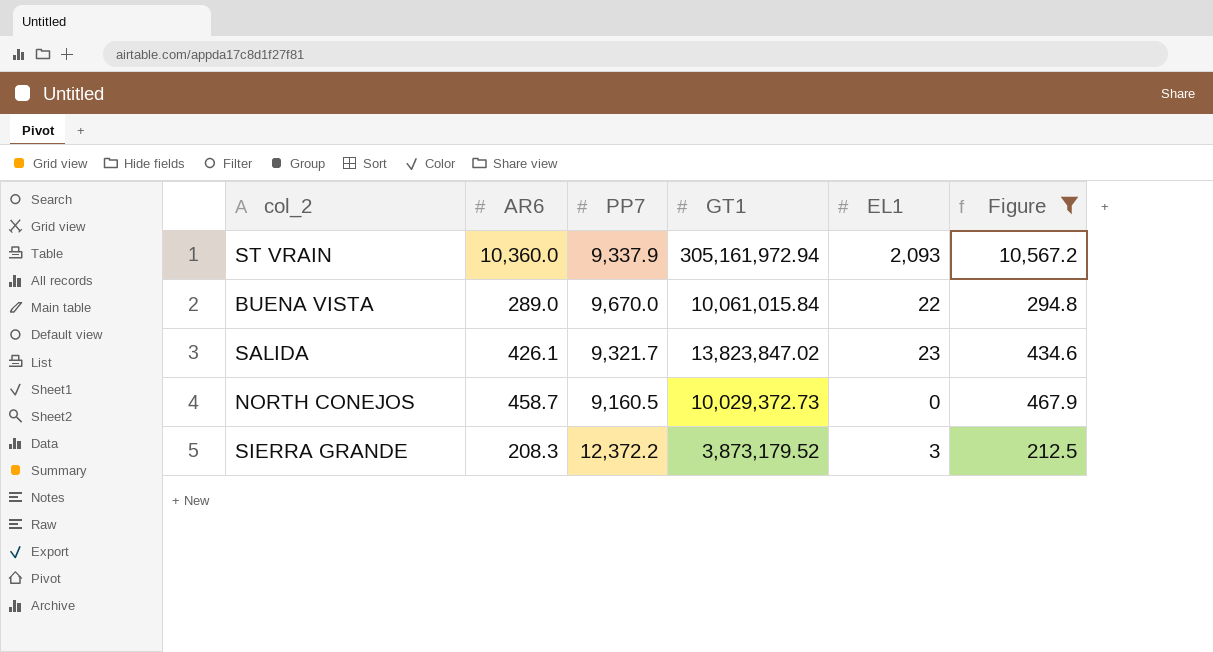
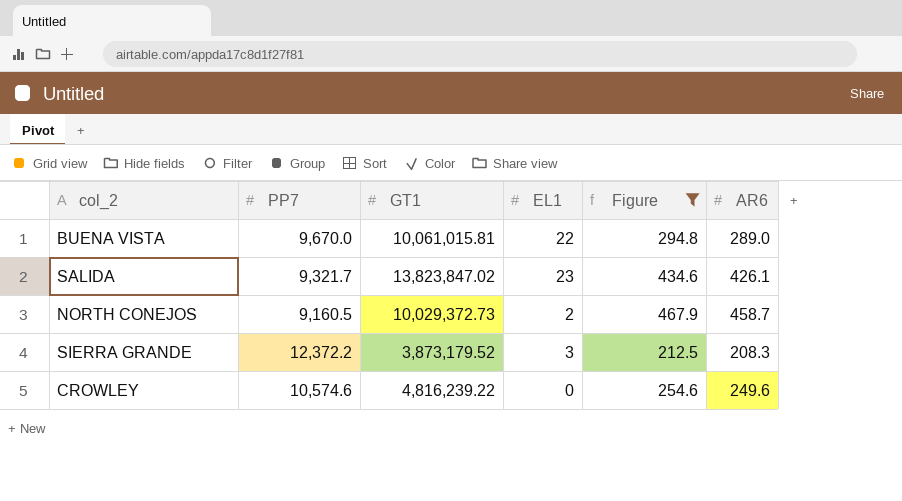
column AR6 | position: 2 -> 6
row ST VRAIN: 10,360.0 | 9,337.9 | 305,161,972.94 | 2,093 | 10,567.2 -> none
BUENA VISTA | GT1: 10,061,015.84 -> 10,061,015.81
NORTH CONEJOS | EL1: 0 -> 2
row CROWLEY: none -> 10,574.6 | 4,816,239.22 | 0 | 254.6 | 249.6

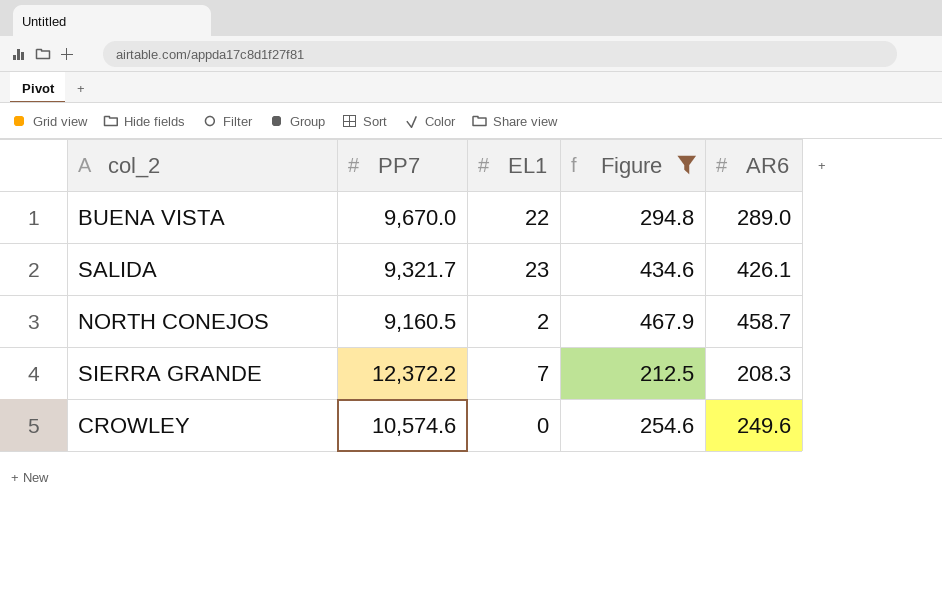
column GT1 | position: 3 -> none
SIERRA GRANDE | EL1: 3 -> 7

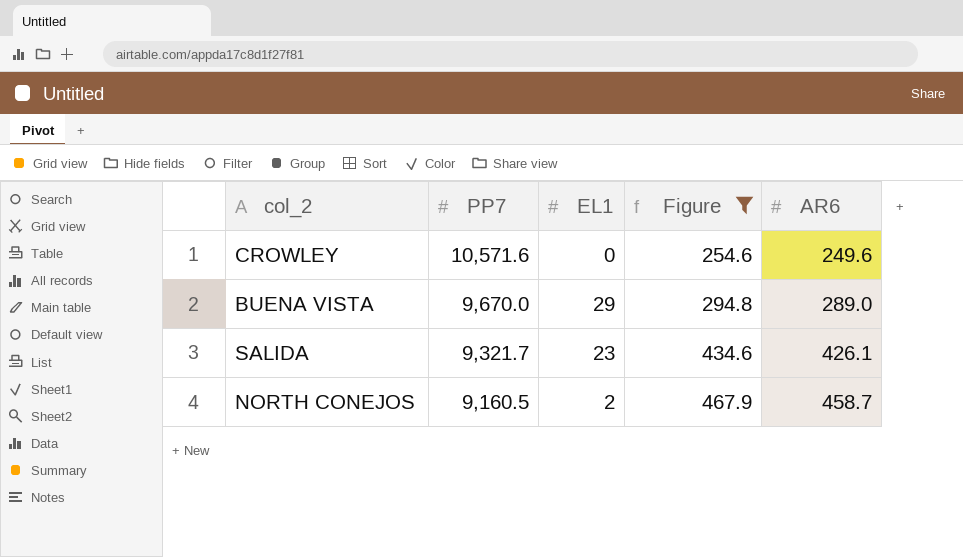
row order: none -> PP7 descending
row SIERRA GRANDE: 12,372.2 | 7 | 212.5 | 208.3 -> none
CROWLEY | PP7: 10,574.6 -> 10,571.6
BUENA VISTA | EL1: 22 -> 29

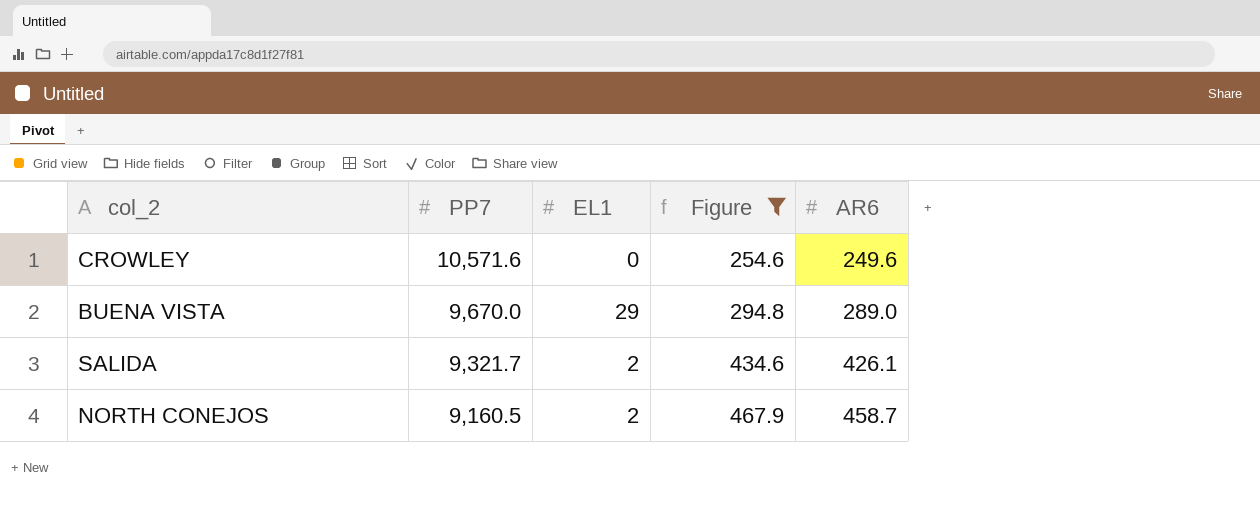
SALIDA | EL1: 23 -> 2

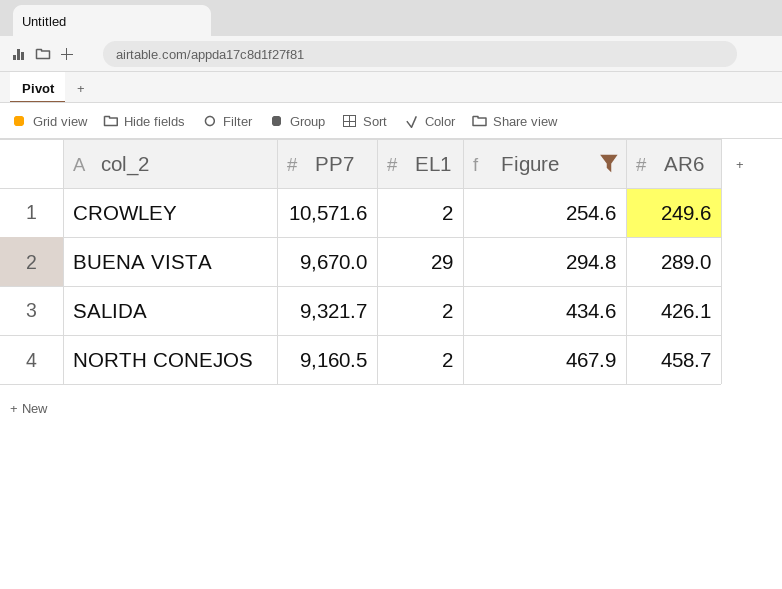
CROWLEY | EL1: 0 -> 2

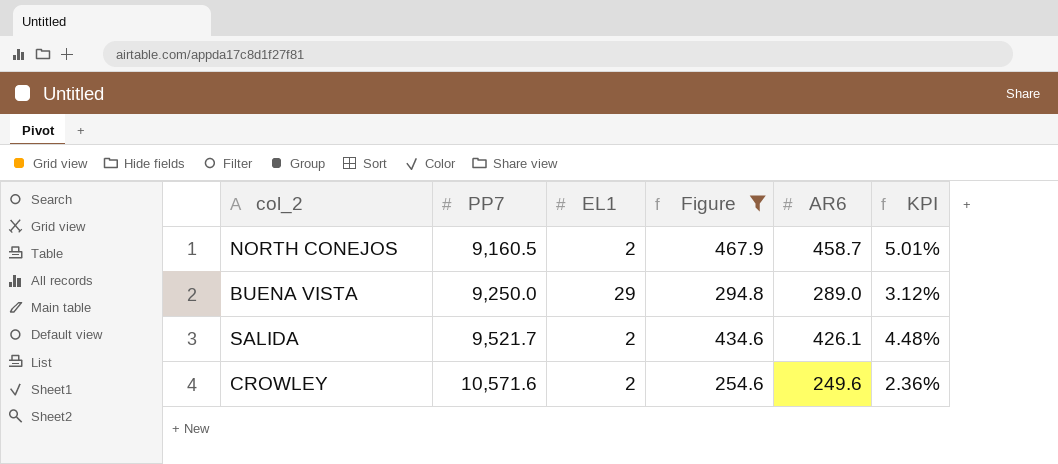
row order: PP7 descending -> PP7 ascending
column KPI | formula: none -> [AR6] / [PP7]
BUENA VISTA | PP7: 9,670.0 -> 9,250.0
SALIDA | PP7: 9,321.7 -> 9,521.7

